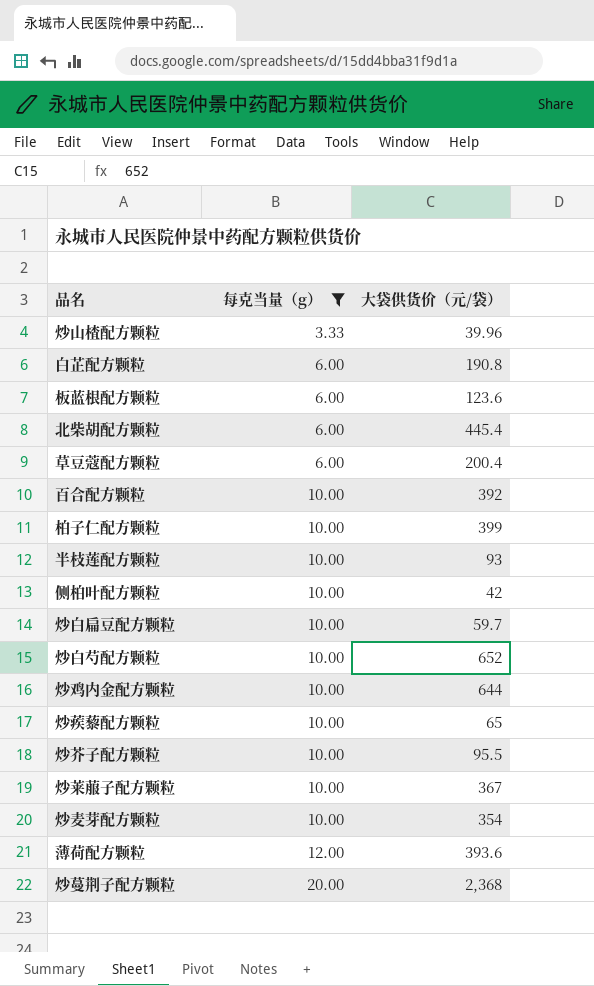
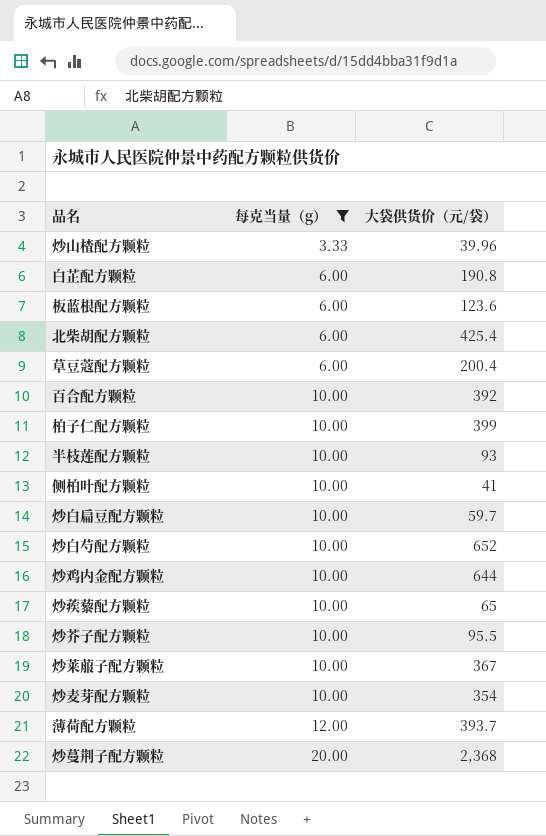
北柴胡配方颗粒 | 大袋供货价（元/袋）: 445.4 -> 425.4
侧柏叶配方颗粒 | 大袋供货价（元/袋）: 42 -> 41
薄荷配方颗粒 | 大袋供货价（元/袋）: 393.6 -> 393.7

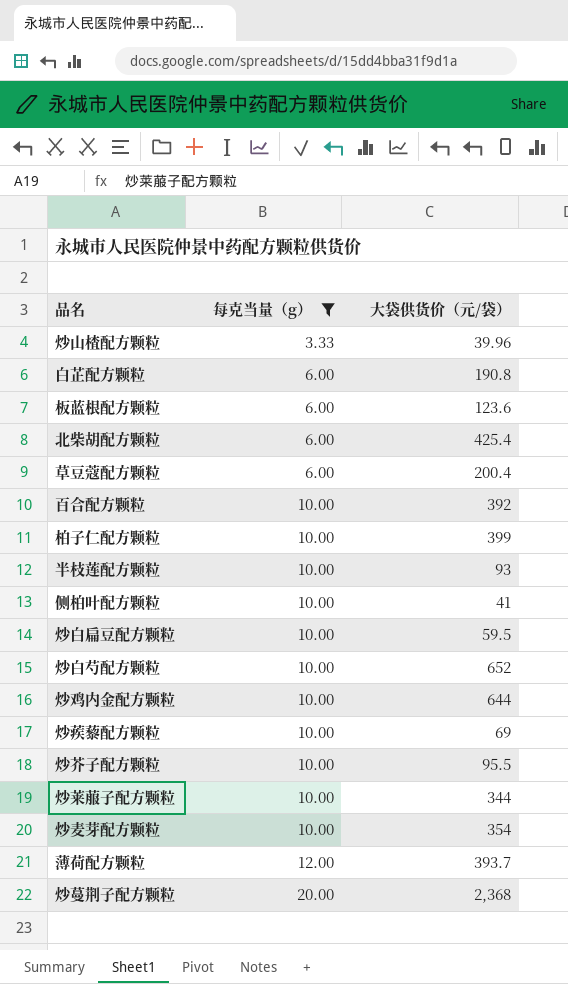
炒白扁豆配方颗粒 | 大袋供货价（元/袋）: 59.7 -> 59.5
炒蒺藜配方颗粒 | 大袋供货价（元/袋）: 65 -> 69
炒莱菔子配方颗粒 | 大袋供货价（元/袋）: 367 -> 344

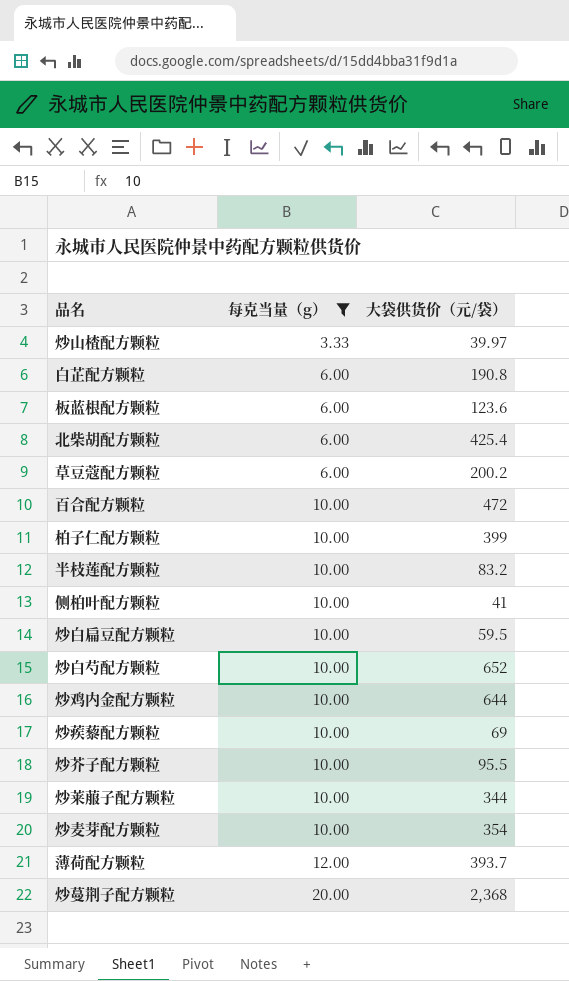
炒山楂配方颗粒 | 大袋供货价（元/袋）: 39.96 -> 39.97
草豆蔻配方颗粒 | 大袋供货价（元/袋）: 200.4 -> 200.2
百合配方颗粒 | 大袋供货价（元/袋）: 392 -> 472
半枝莲配方颗粒 | 大袋供货价（元/袋）: 93 -> 83.2

